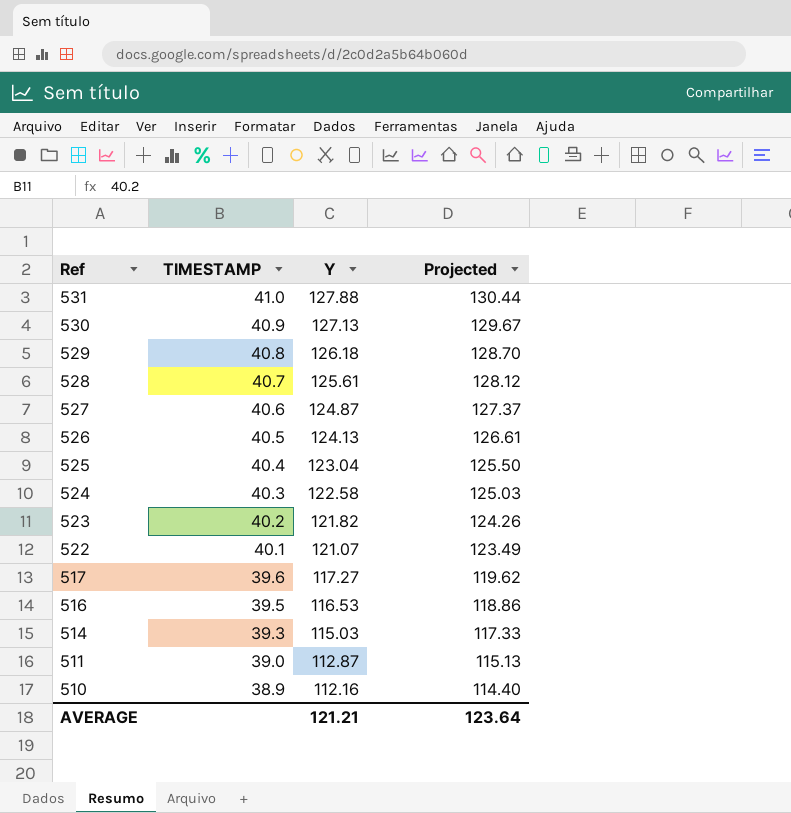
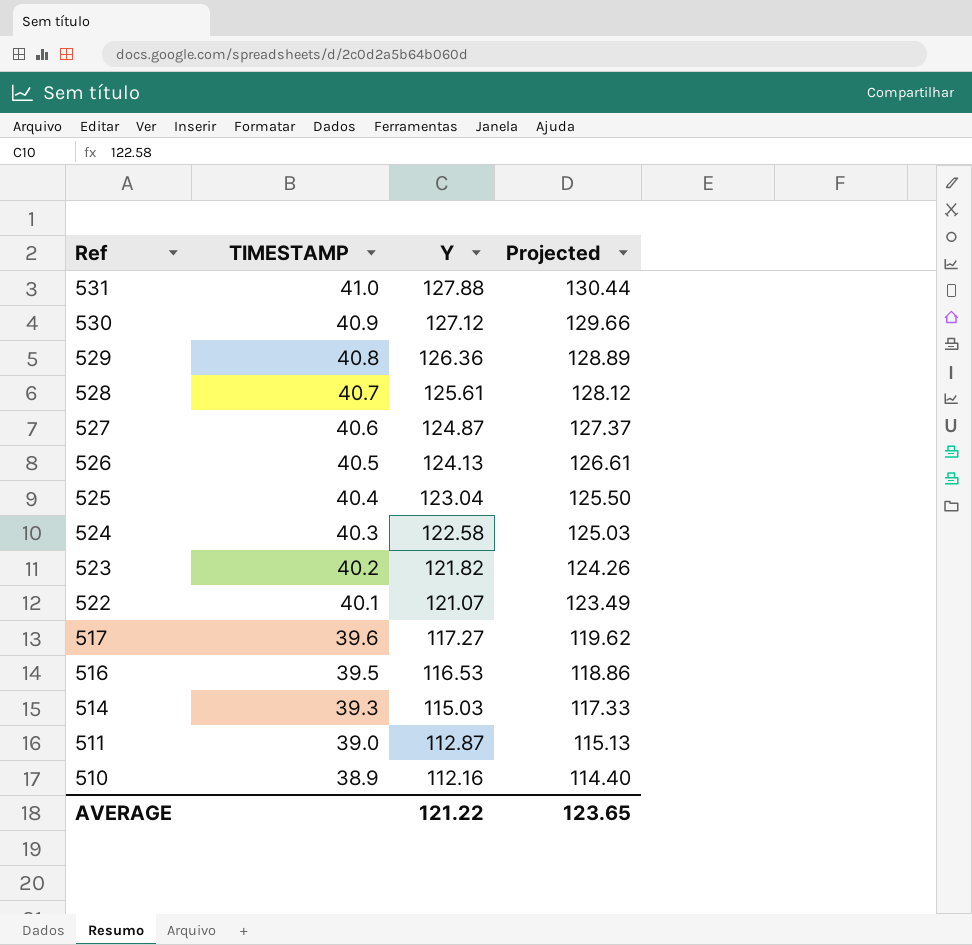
530 | Y: 127.13 -> 127.12
530 | Projected: 129.67 -> 129.66
529 | Y: 126.18 -> 126.36
529 | Projected: 128.70 -> 128.89
AVERAGE | Y: 121.21 -> 121.22
AVERAGE | Projected: 123.64 -> 123.65

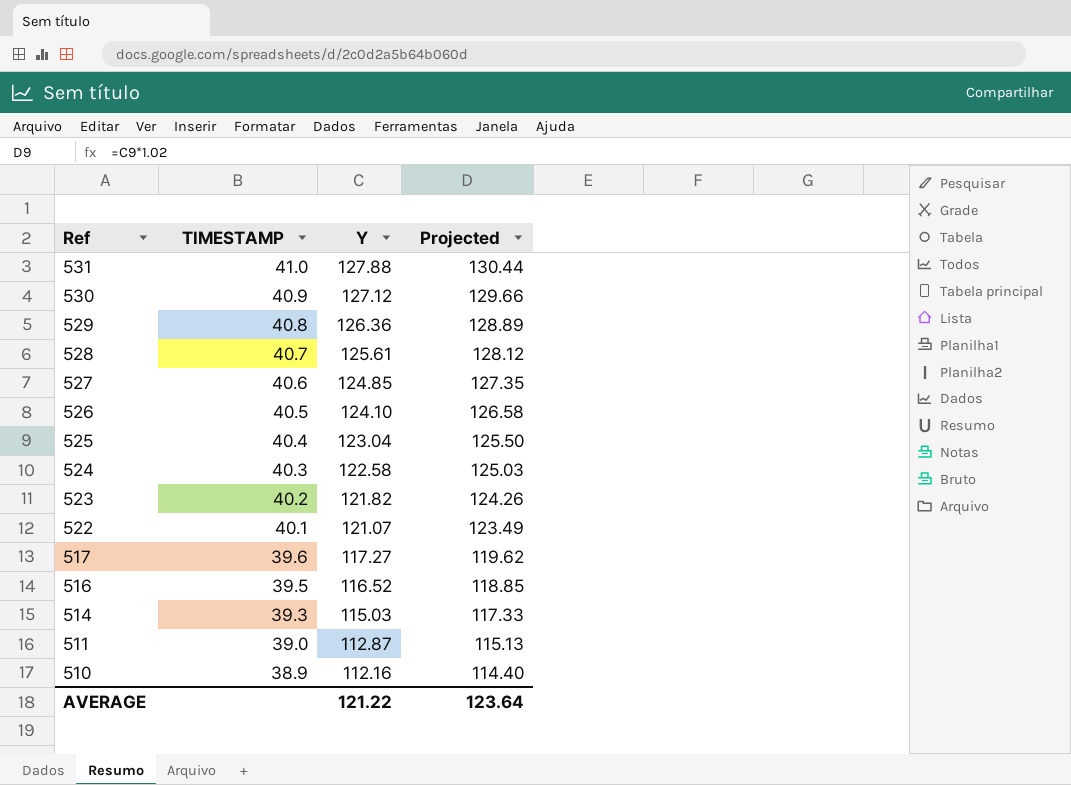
527 | Y: 124.87 -> 124.85
527 | Projected: 127.37 -> 127.35
526 | Y: 124.13 -> 124.10
526 | Projected: 126.61 -> 126.58
516 | Y: 116.53 -> 116.52
516 | Projected: 118.86 -> 118.85
AVERAGE | Projected: 123.65 -> 123.64

